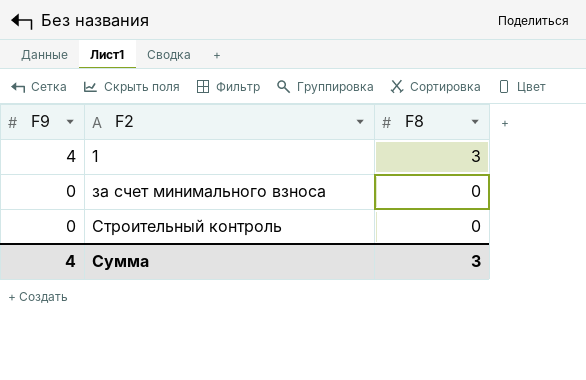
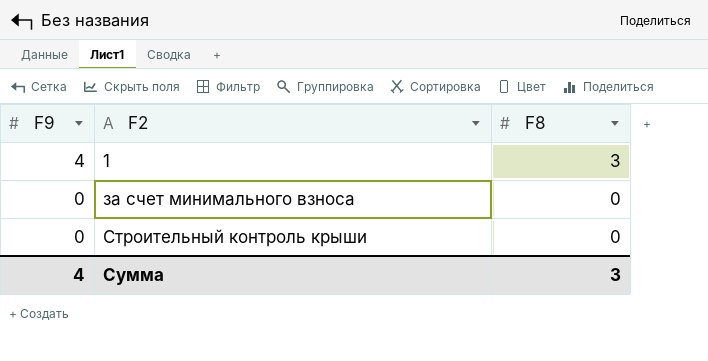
row Строительный контроль: 0 | 0 -> none
row Строительный контроль крыши: none -> 0 | 0

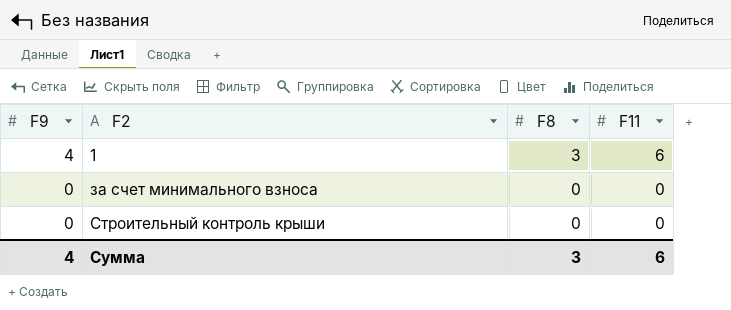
column F11 | position: none -> 4

